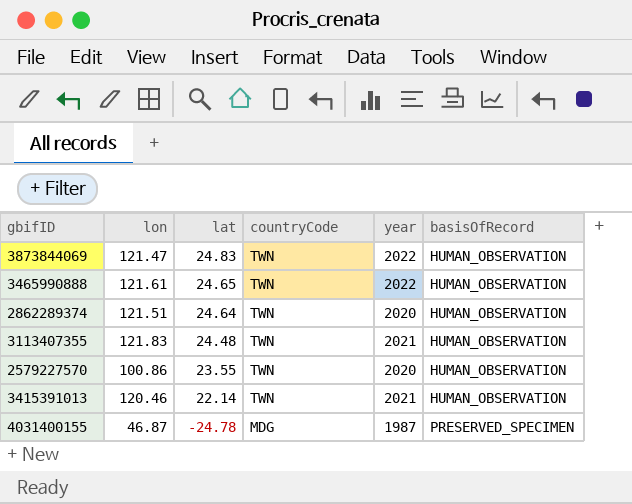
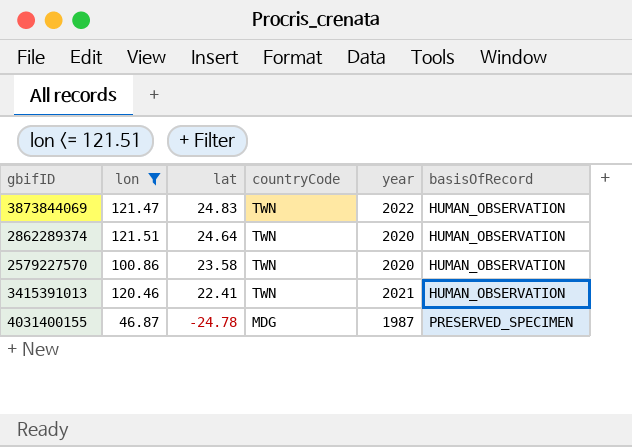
filter: none -> lon <= 121.51
2579227570 | lat: 23.55 -> 23.58
3415391013 | lat: 22.14 -> 22.41

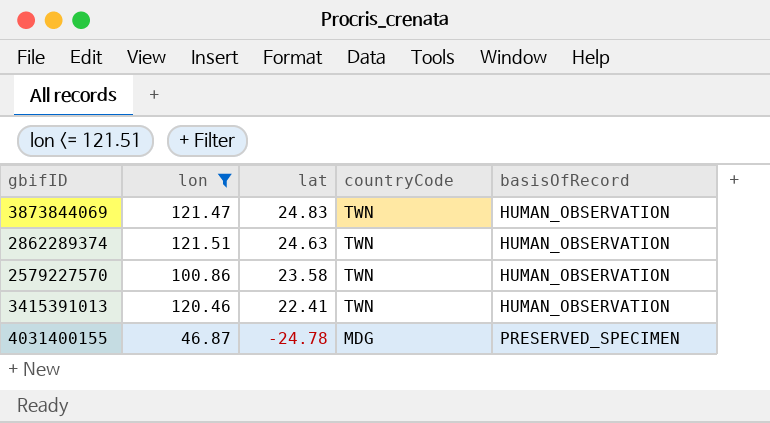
column year | position: 5 -> none
2862289374 | lat: 24.64 -> 24.63

